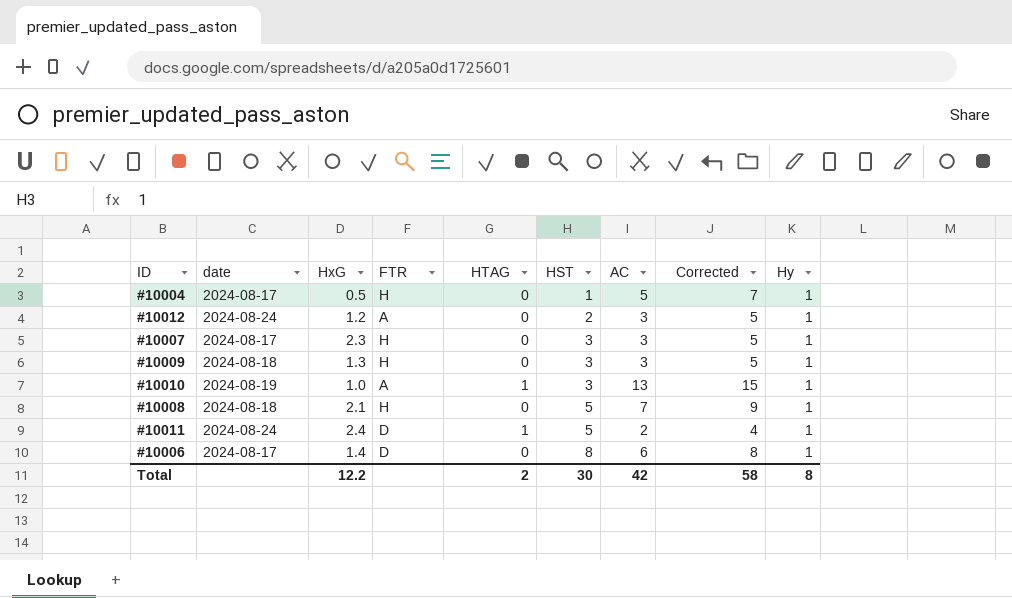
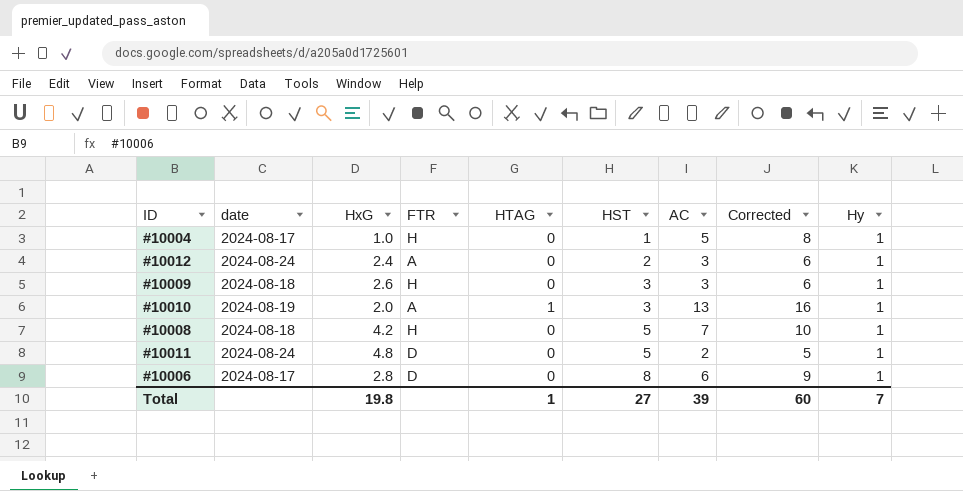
column Corrected | formula: [AC] + 2 -> [AC] + 3
row #10007: 2024-08-17 | 2.3 | H | 0 | 3 | 3 | 5 | 1 -> none
#10004 | HxG: 0.5 -> 1.0
#10012 | HxG: 1.2 -> 2.4
#10009 | HxG: 1.3 -> 2.6
#10010 | HxG: 1.0 -> 2.0
#10008 | HxG: 2.1 -> 4.2
#10011 | HxG: 2.4 -> 4.8
#10011 | HTAG: 1 -> 0
#10006 | HxG: 1.4 -> 2.8
Total | HxG: 12.2 -> 19.8
Total | HTAG: 2 -> 1
Total | HST: 30 -> 27
Total | AC: 42 -> 39
Total | Corrected: 58 -> 60
Total | Hy: 8 -> 7

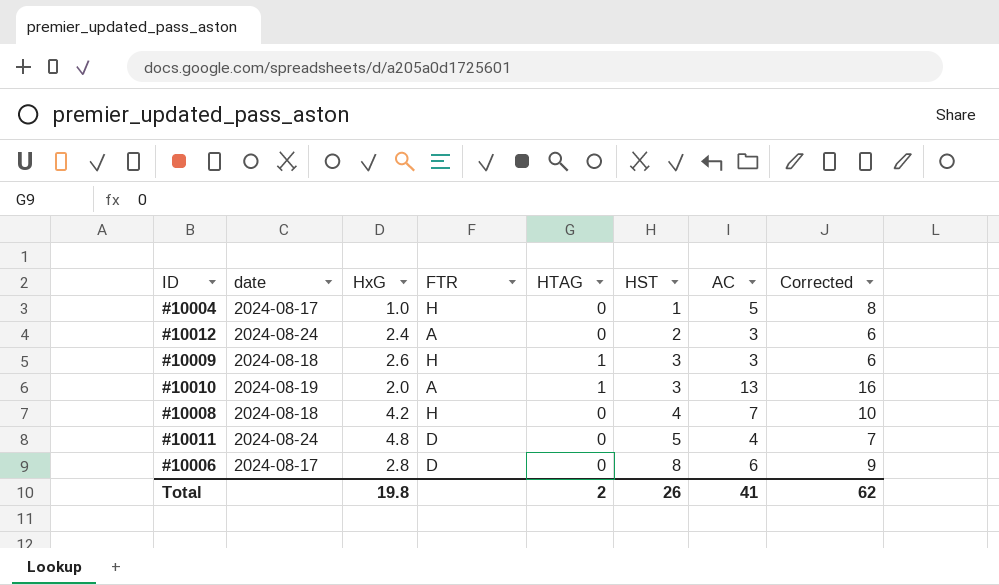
column Hy | position: 9 -> none
#10009 | HTAG: 0 -> 1
#10008 | HST: 5 -> 4
#10011 | AC: 2 -> 4
#10011 | Corrected: 5 -> 7
Total | HTAG: 1 -> 2
Total | HST: 27 -> 26
Total | AC: 39 -> 41
Total | Corrected: 60 -> 62

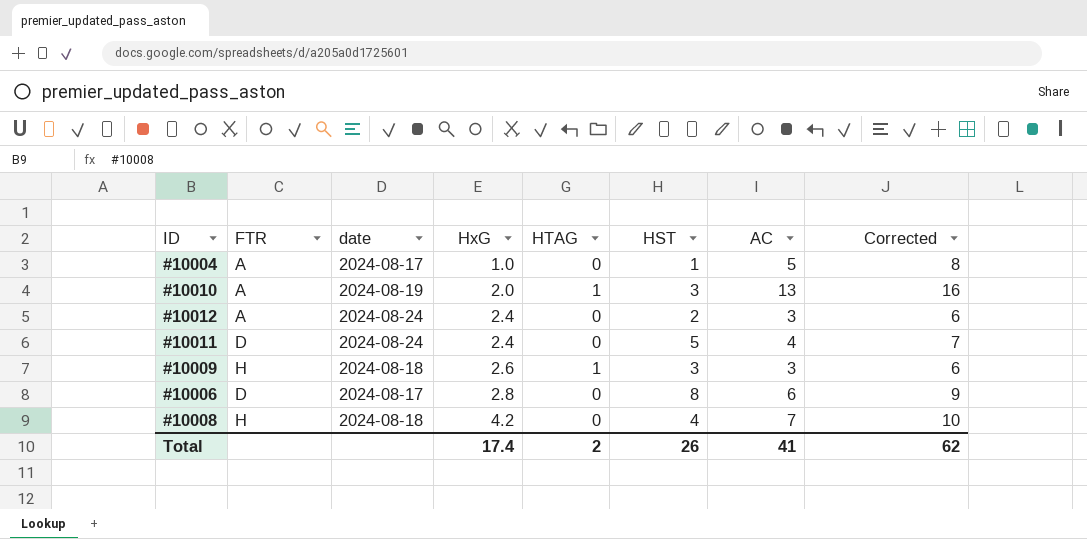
row order: HST ascending -> HxG ascending
column FTR | position: 4 -> 2
#10004 | FTR: H -> A
#10011 | HxG: 4.8 -> 2.4
Total | HxG: 19.8 -> 17.4

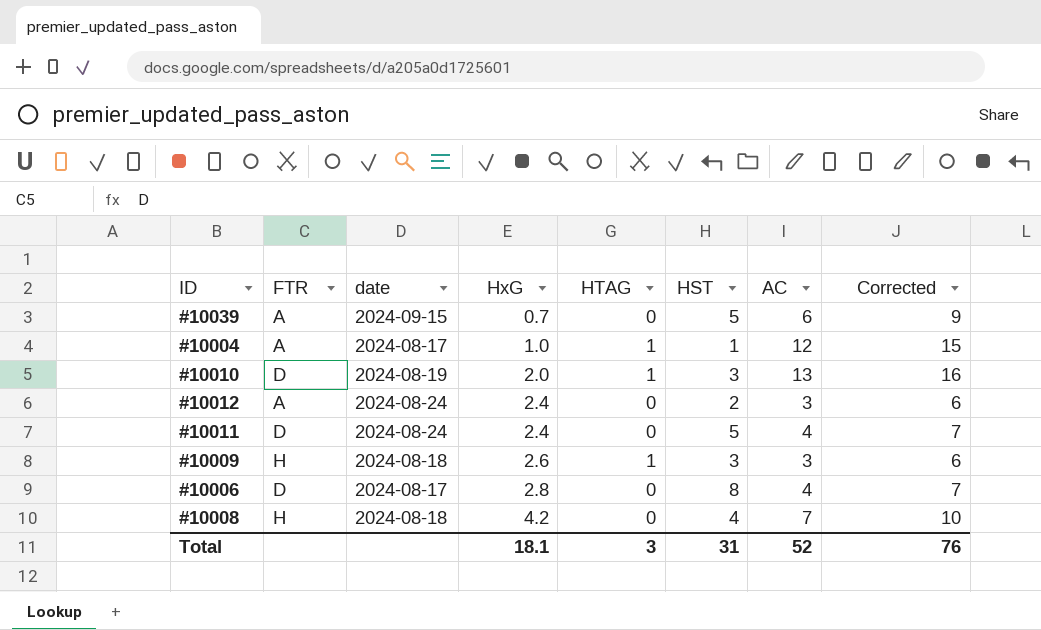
row #10039: none -> A | 2024-09-15 | 0.7 | 0 | 5 | 6 | 9
#10004 | HTAG: 0 -> 1
#10004 | AC: 5 -> 12
#10004 | Corrected: 8 -> 15
#10010 | FTR: A -> D
#10006 | AC: 6 -> 4
#10006 | Corrected: 9 -> 7
Total | HxG: 17.4 -> 18.1
Total | HTAG: 2 -> 3
Total | HST: 26 -> 31
Total | AC: 41 -> 52
Total | Corrected: 62 -> 76

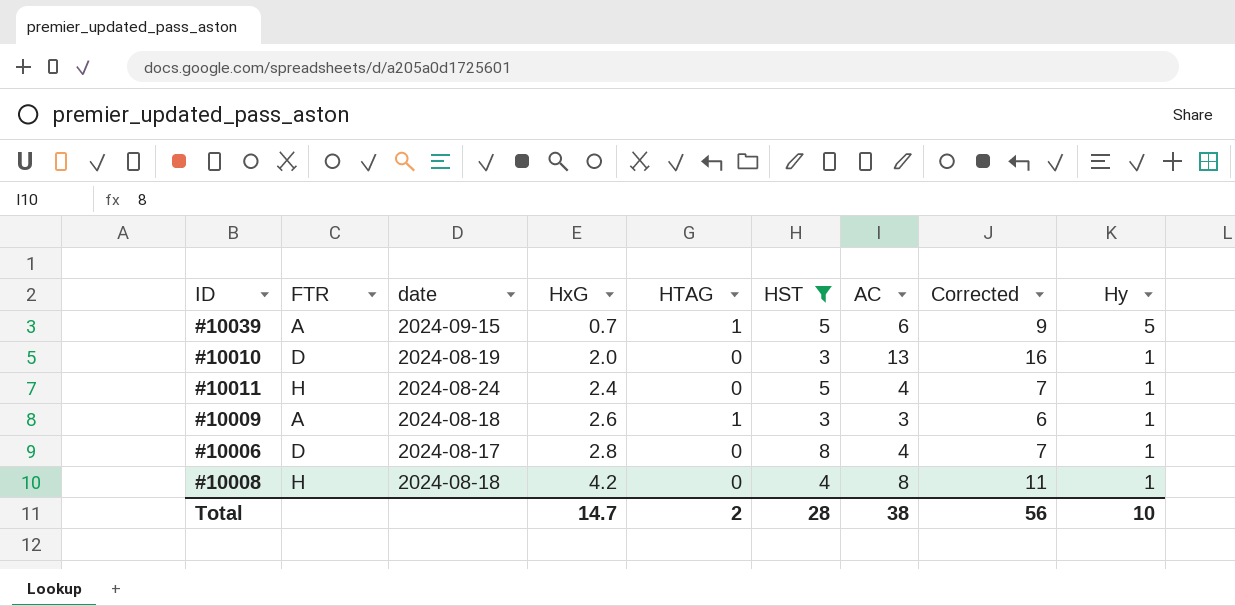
filter: none -> HST >= 3
column Hy | position: none -> 9
#10039 | HTAG: 0 -> 1
#10010 | HTAG: 1 -> 0
#10011 | FTR: D -> H
#10009 | FTR: H -> A
#10008 | AC: 7 -> 8
#10008 | Corrected: 10 -> 11
Total | HxG: 18.1 -> 14.7
Total | HTAG: 3 -> 2
Total | HST: 31 -> 28
Total | AC: 52 -> 38
Total | Corrected: 76 -> 56

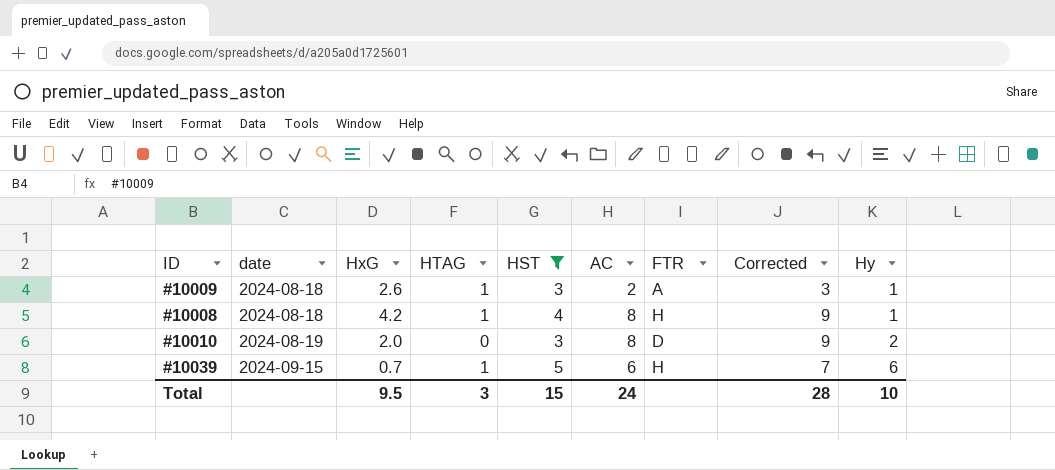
row order: HxG ascending -> date ascending
column FTR | position: 2 -> 7
column Corrected | formula: [AC] + 3 -> [AC] + 1
row #10011: H | 2024-08-24 | 2.4 | 0 | 5 | 4 | 7 | 1 -> none
row #10006: D | 2024-08-17 | 2.8 | 0 | 8 | 4 | 7 | 1 -> none
#10009 | AC: 3 -> 2
#10008 | HTAG: 0 -> 1
#10010 | AC: 13 -> 8
#10010 | Hy: 1 -> 2
#10039 | FTR: A -> H
#10039 | Hy: 5 -> 6
Total | HxG: 14.7 -> 9.5
Total | HTAG: 2 -> 3
Total | HST: 28 -> 15
Total | AC: 38 -> 24
Total | Corrected: 56 -> 28

